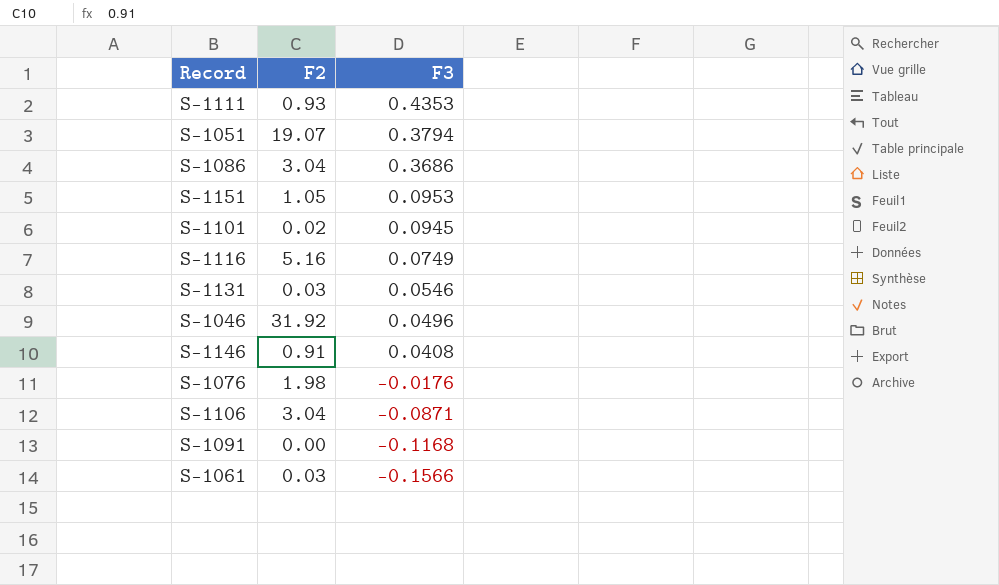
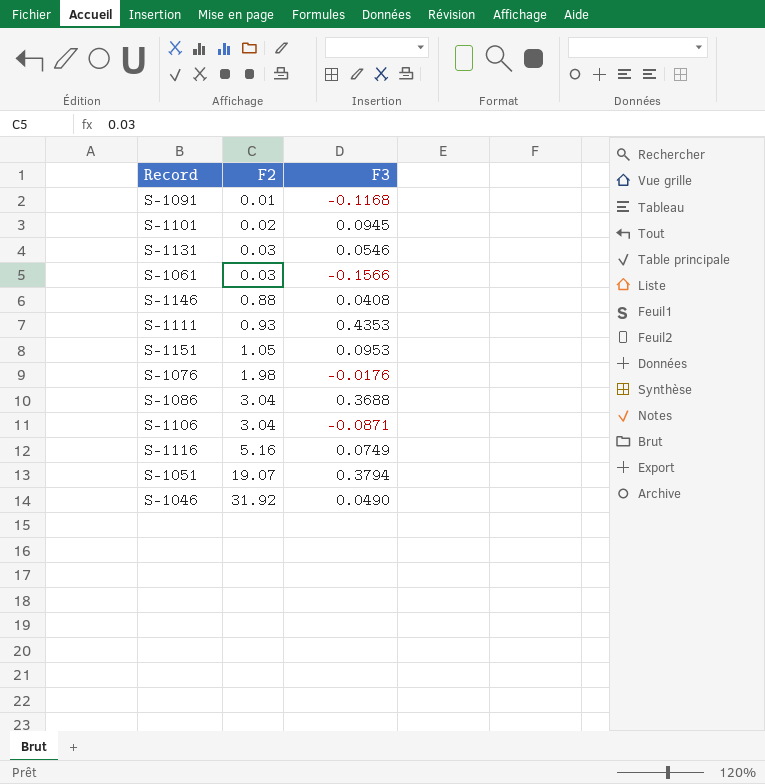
row order: F3 descending -> F2 ascending
S-1091 | F2: 0.00 -> 0.01
S-1146 | F2: 0.91 -> 0.88
S-1086 | F3: 0.3686 -> 0.3688
S-1046 | F3: 0.0496 -> 0.0490

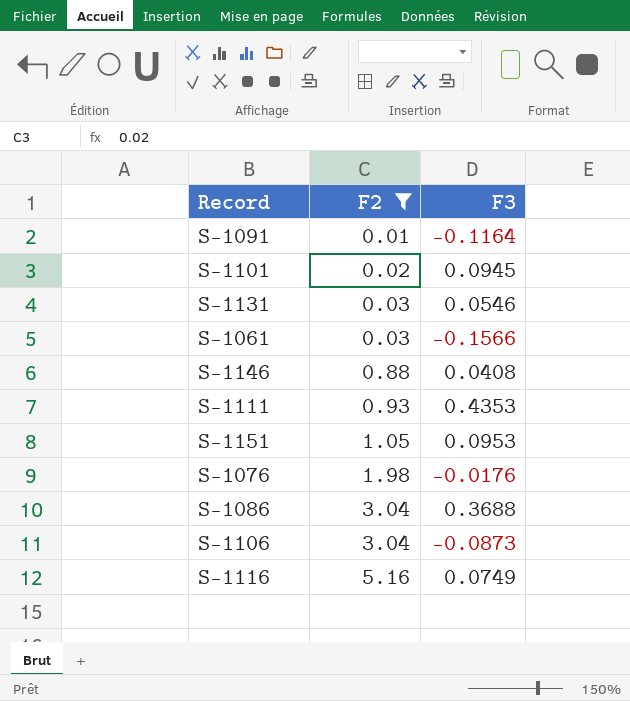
filter: none -> F2 <= 5.16
S-1091 | F3: -0.1168 -> -0.1164
S-1106 | F3: -0.0871 -> -0.0873

